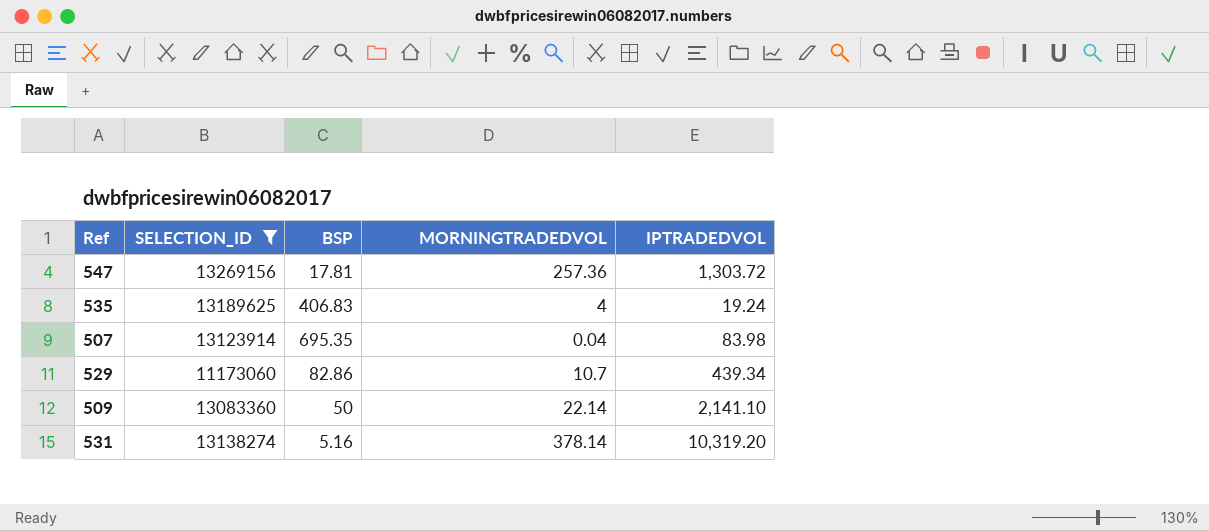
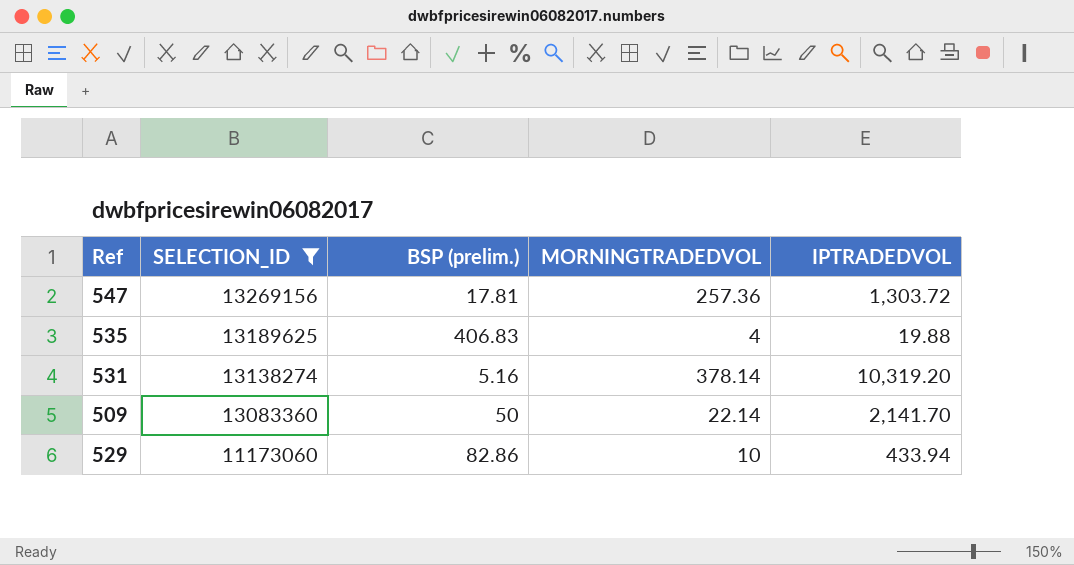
row order: none -> SELECTION_ID descending
column name: BSP -> BSP (prelim.)
row 507: 13123914 | 695.35 | 0.04 | 83.98 -> none
535 | IPTRADEDVOL: 19.24 -> 19.88
509 | IPTRADEDVOL: 2,141.10 -> 2,141.70
529 | MORNINGTRADEDVOL: 10.7 -> 10
529 | IPTRADEDVOL: 439.34 -> 433.94

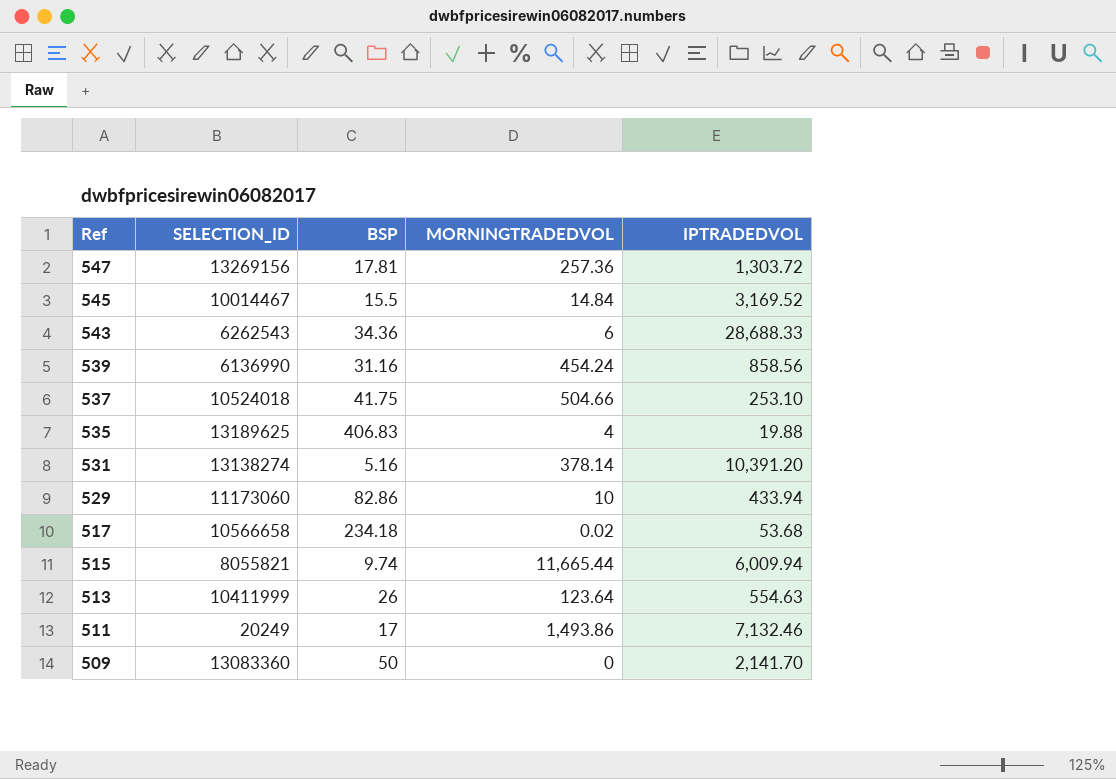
filter: SELECTION_ID >= 11173060 -> none
row order: SELECTION_ID descending -> Ref descending
column name: BSP (prelim.) -> BSP
531 | IPTRADEDVOL: 10,319.20 -> 10,391.20
509 | MORNINGTRADEDVOL: 22.14 -> 0

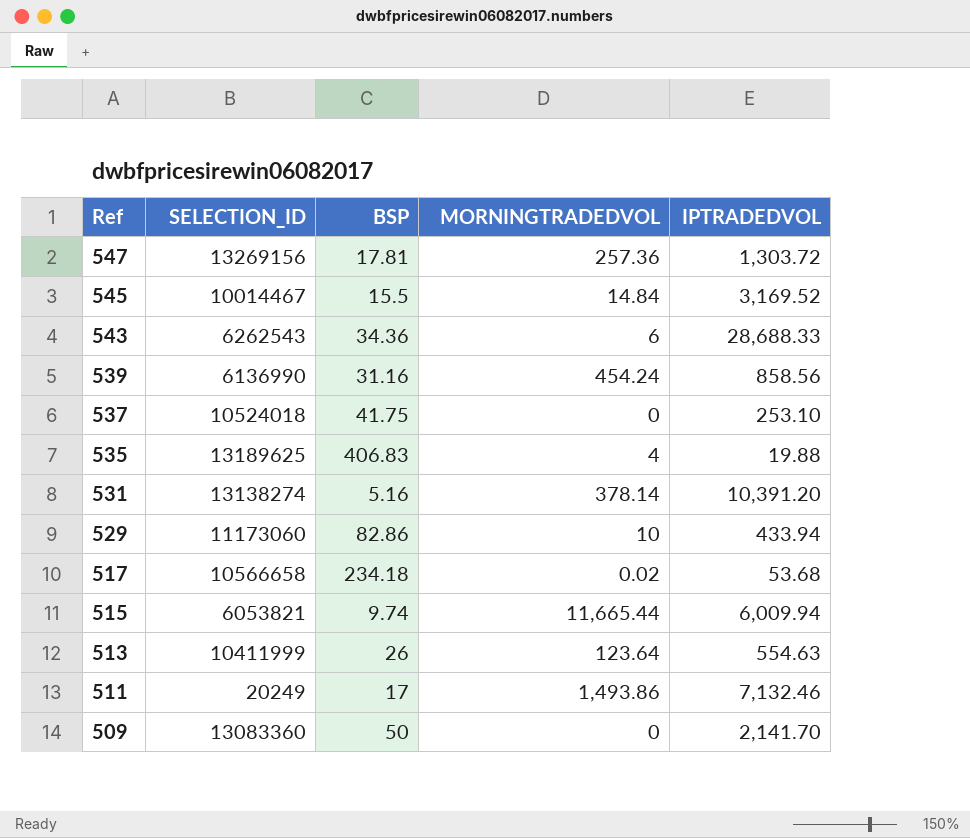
537 | MORNINGTRADEDVOL: 504.66 -> 0
515 | SELECTION_ID: 8055821 -> 6053821

